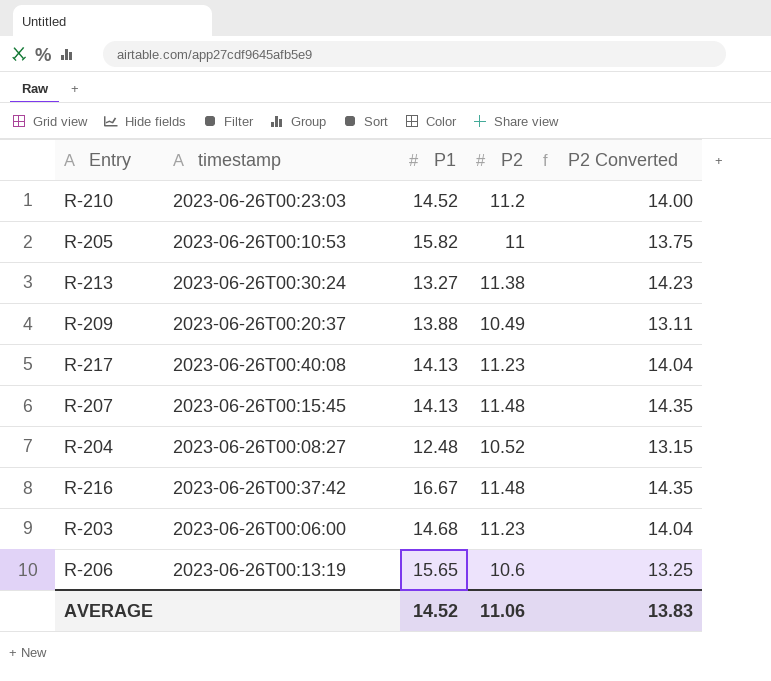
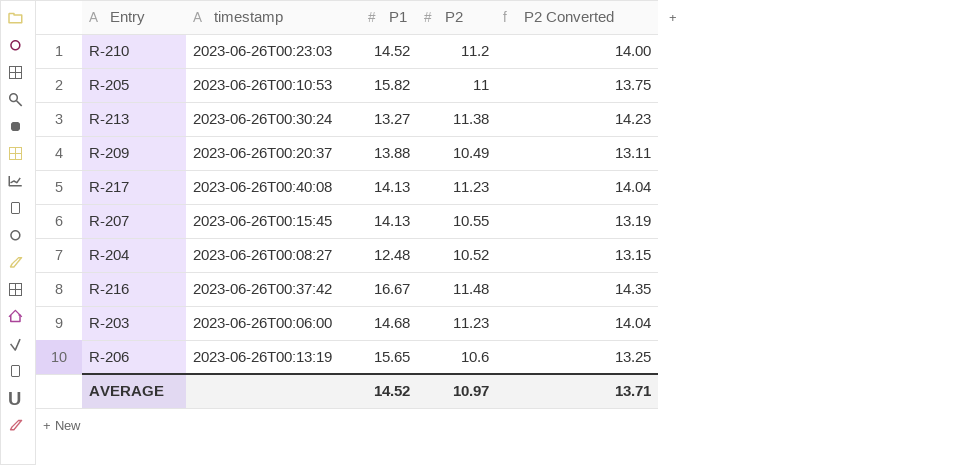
R-207 | P2: 11.48 -> 10.55
R-207 | P2 Converted: 14.35 -> 13.19
AVERAGE | P2: 11.06 -> 10.97
AVERAGE | P2 Converted: 13.83 -> 13.71

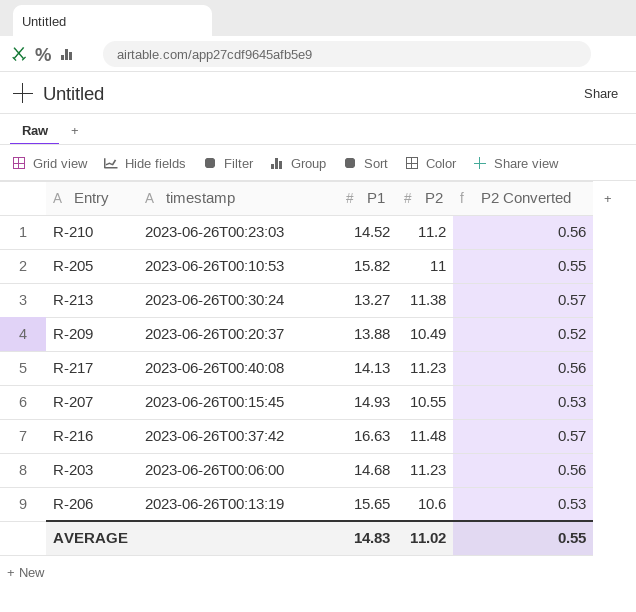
column P2 Converted | formula: [P2] * 1.25 -> [P2] * 0.05
row R-204: 2023-06-26T00:08:27 | 12.48 | 10.52 | 13.15 -> none
R-207 | P1: 14.13 -> 14.93
R-216 | P1: 16.67 -> 16.63
AVERAGE | P1: 14.52 -> 14.83
AVERAGE | P2: 10.97 -> 11.02
AVERAGE | P2 Converted: 13.71 -> 0.55

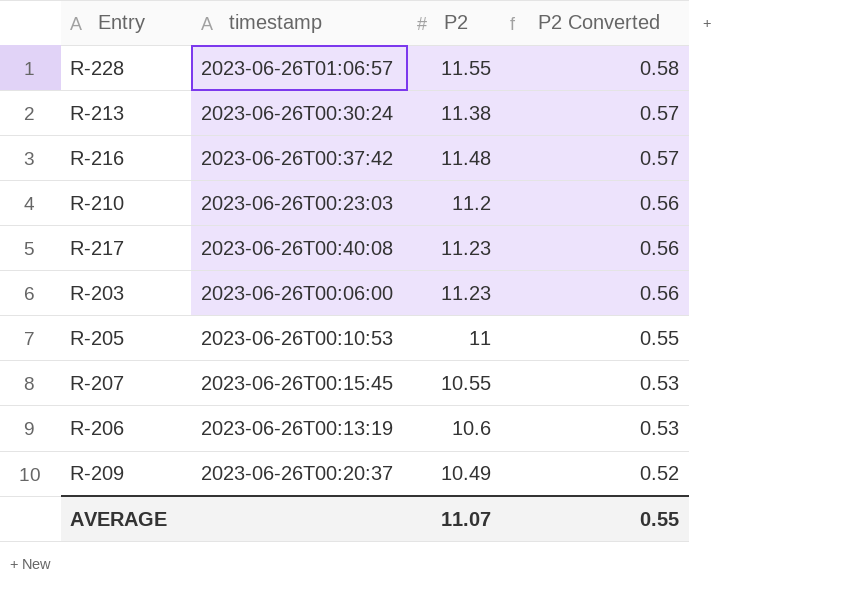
row order: none -> P2 Converted descending
column P1 | position: 3 -> none
row R-228: none -> 2023-06-26T01:06:57 | 11.55 | 0.58
AVERAGE | P2: 11.02 -> 11.07

